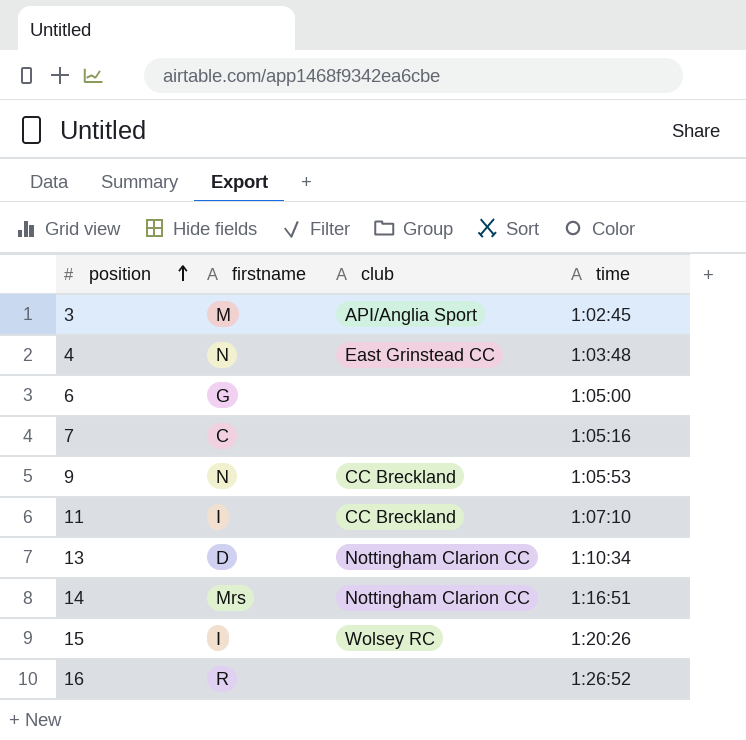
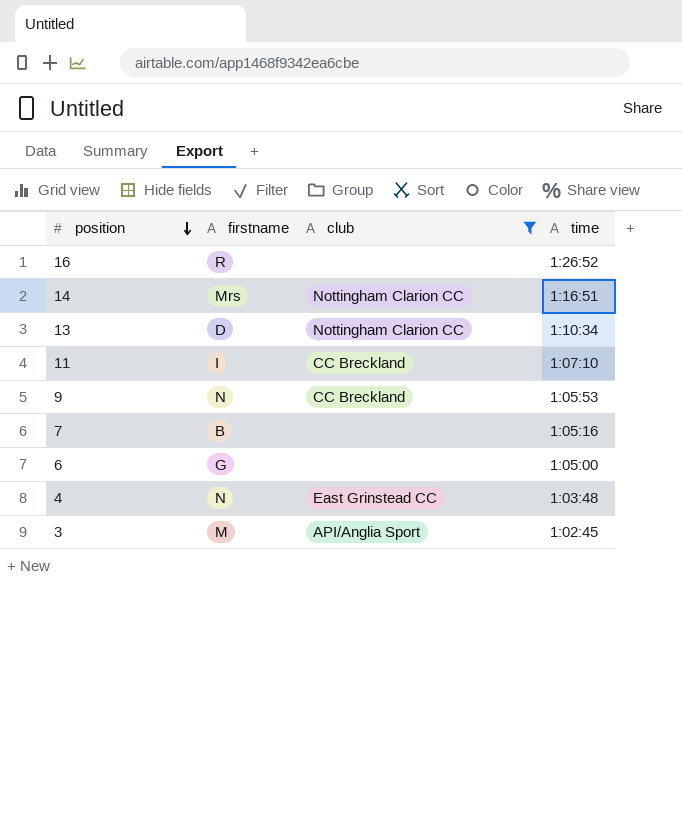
filter: none -> club != Wolsey RC
row order: position ascending -> position descending
7 | firstname: C -> B

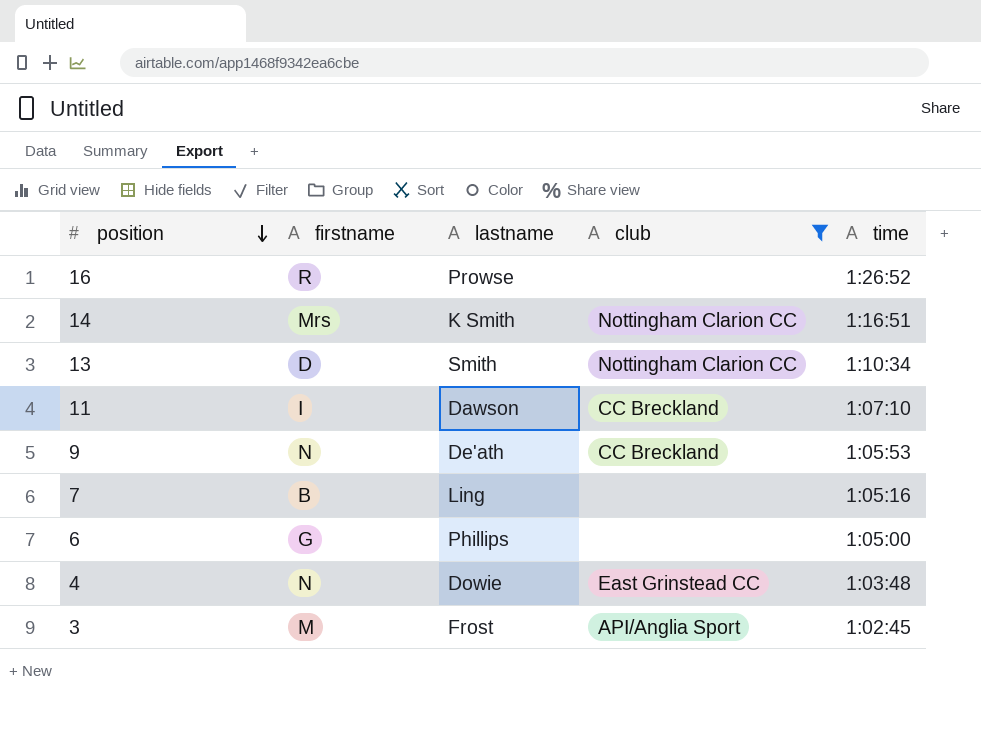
column lastname | position: none -> 3

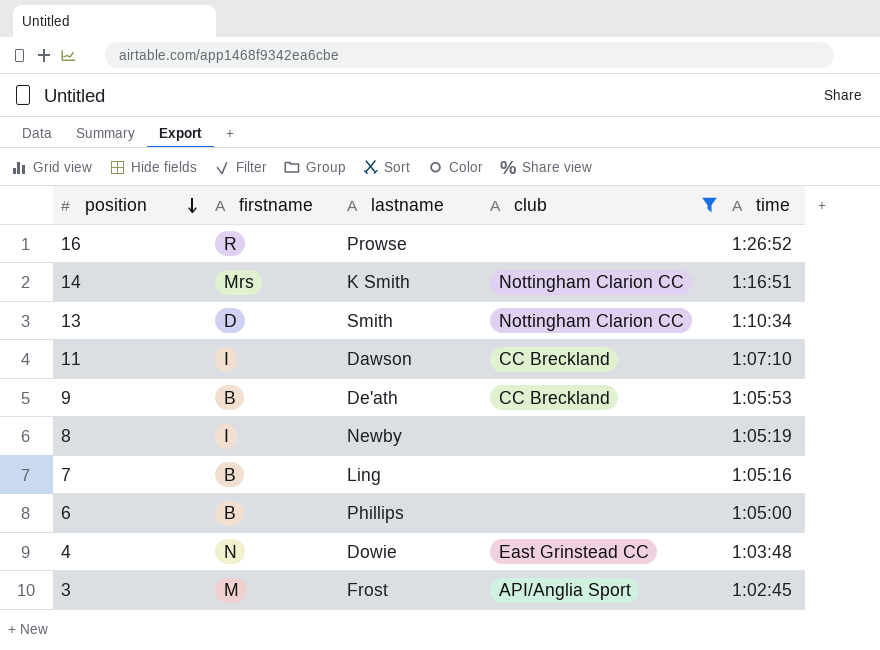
9 | firstname: N -> B
row 8: none -> I | Newby | none | 1:05:19
6 | firstname: G -> B

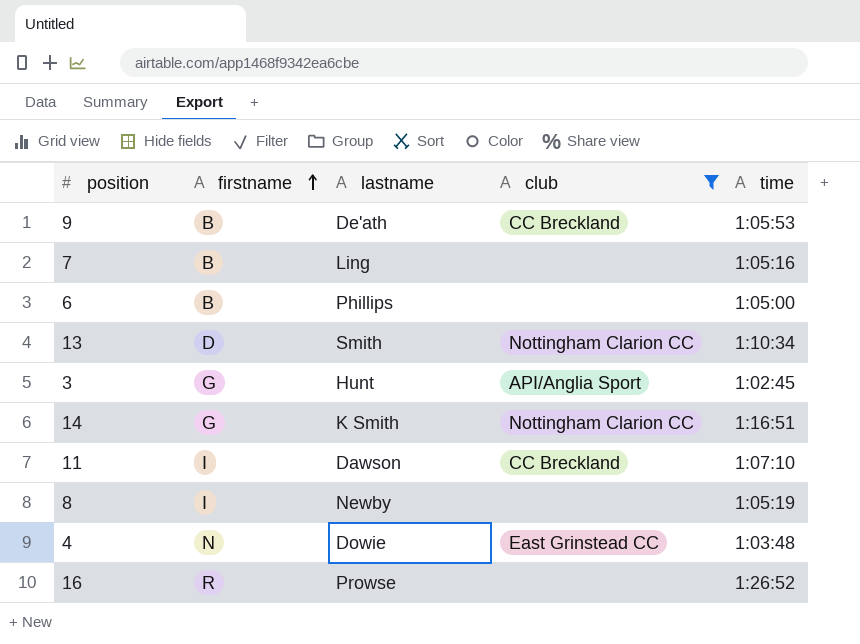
row order: position descending -> firstname ascending
3 | firstname: M -> G
3 | lastname: Frost -> Hunt
14 | firstname: Mrs -> G

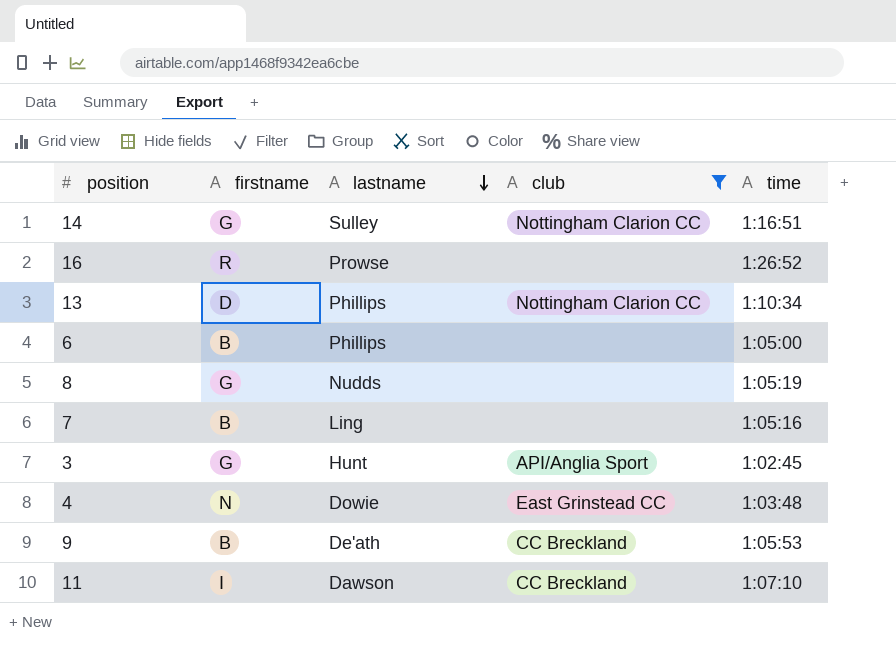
row order: firstname ascending -> lastname descending
14 | lastname: K Smith -> Sulley
13 | lastname: Smith -> Phillips
8 | firstname: I -> G
8 | lastname: Newby -> Nudds

